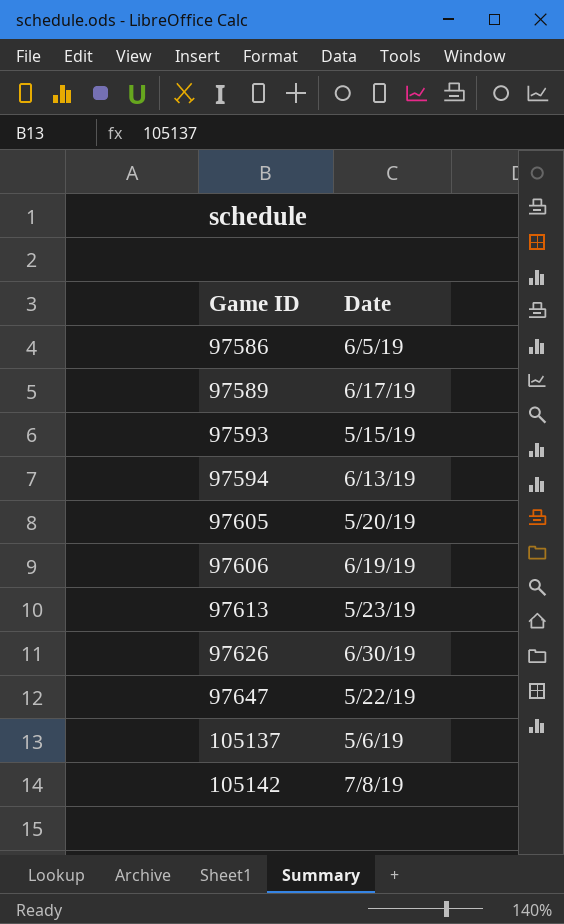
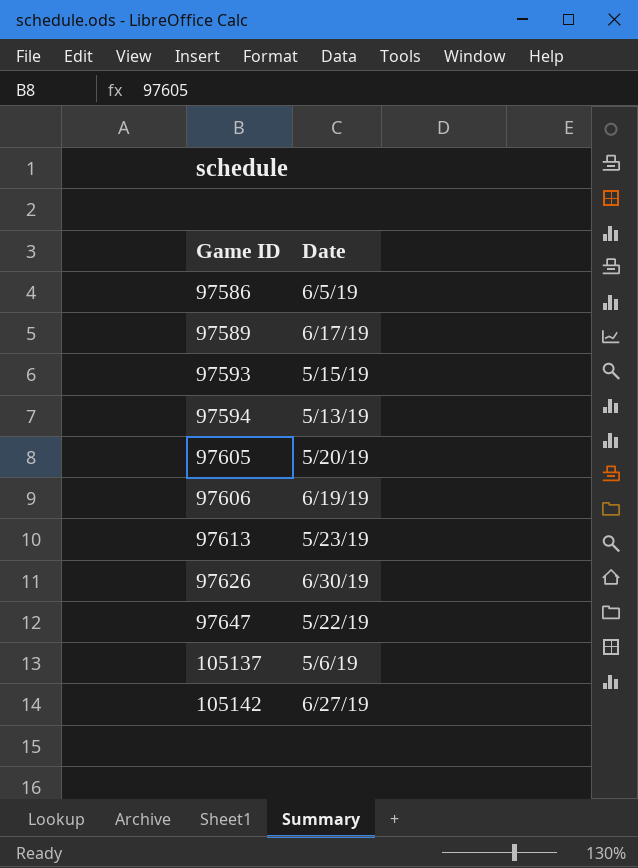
97594 | Date: 6/13/19 -> 5/13/19
105142 | Date: 7/8/19 -> 6/27/19

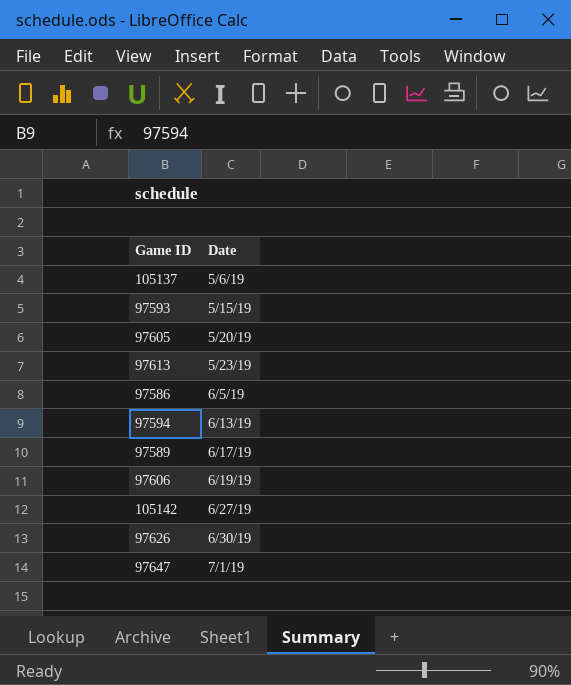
row order: Game ID ascending -> Date ascending
97594 | Date: 5/13/19 -> 6/13/19
97647 | Date: 5/22/19 -> 7/1/19

